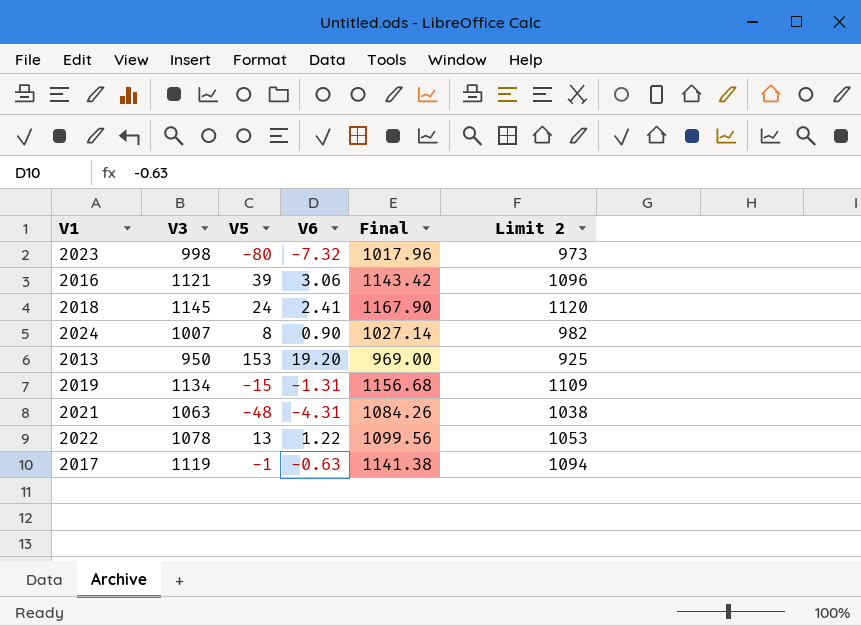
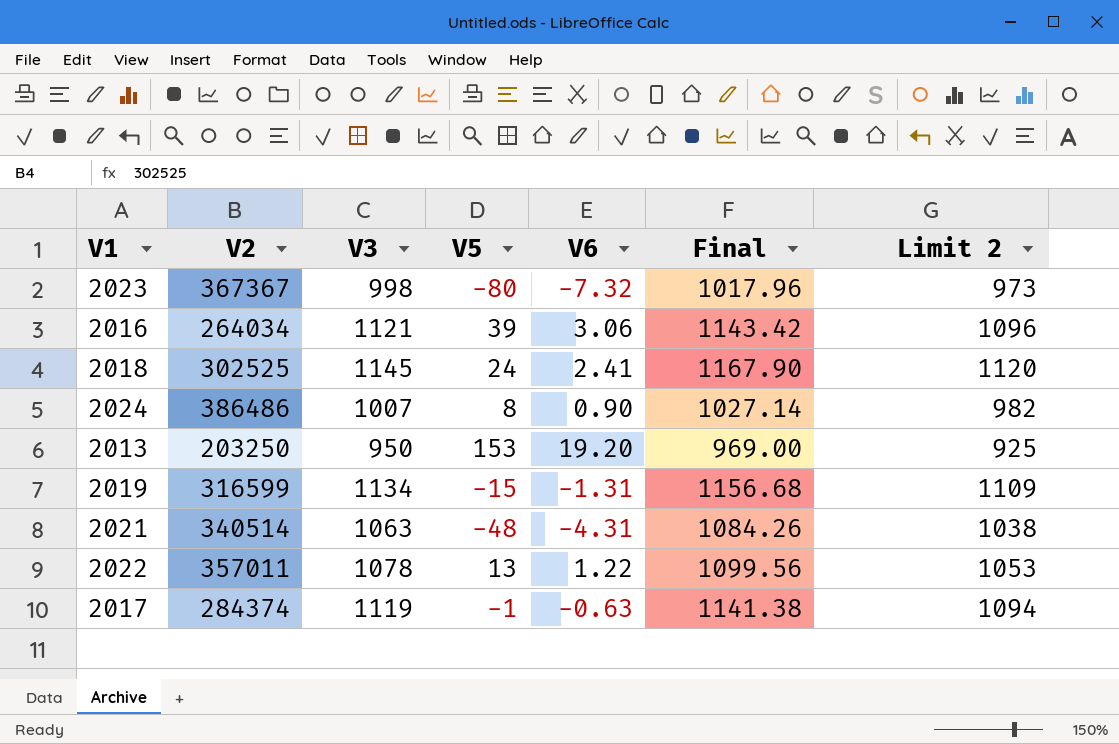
column V2 | position: none -> 2

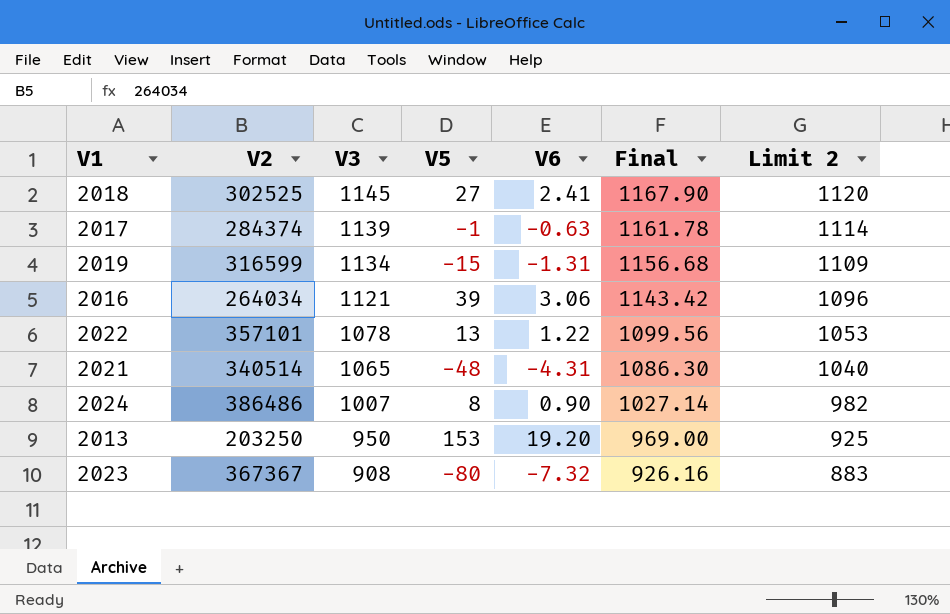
row order: none -> V3 descending
2018 | V5: 24 -> 27
2017 | V3: 1119 -> 1139
2017 | Final: 1141.38 -> 1161.78
2017 | Limit 2: 1094 -> 1114
2022 | V2: 357011 -> 357101
2021 | V3: 1063 -> 1065
2021 | Final: 1084.26 -> 1086.30
2021 | Limit 2: 1038 -> 1040
2023 | V3: 998 -> 908
2023 | Final: 1017.96 -> 926.16
2023 | Limit 2: 973 -> 883

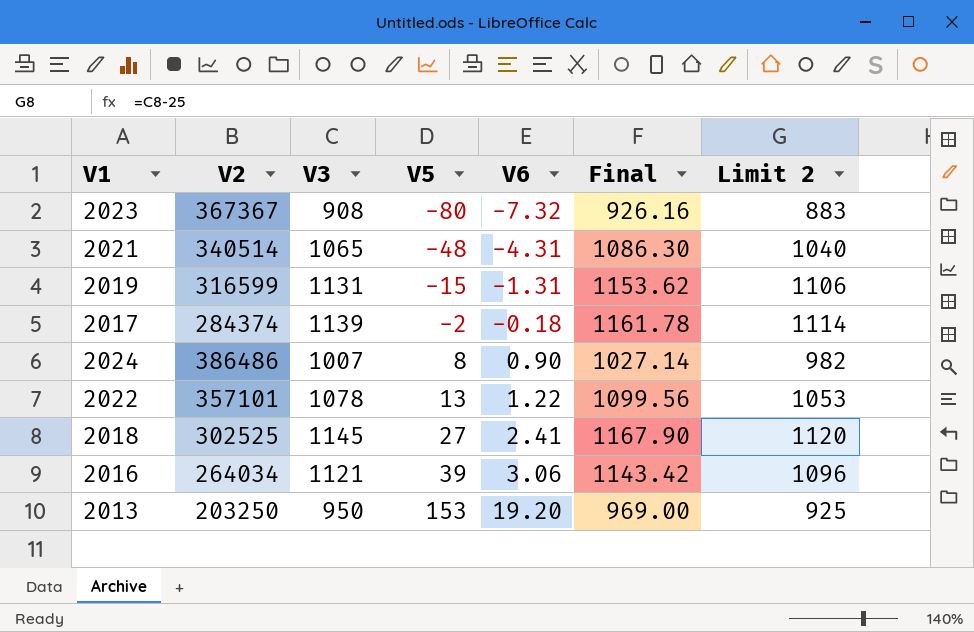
row order: V3 descending -> V5 ascending
2019 | V3: 1134 -> 1131
2019 | Final: 1156.68 -> 1153.62
2019 | Limit 2: 1109 -> 1106
2017 | V5: -1 -> -2
2017 | V6: -0.63 -> -0.18

